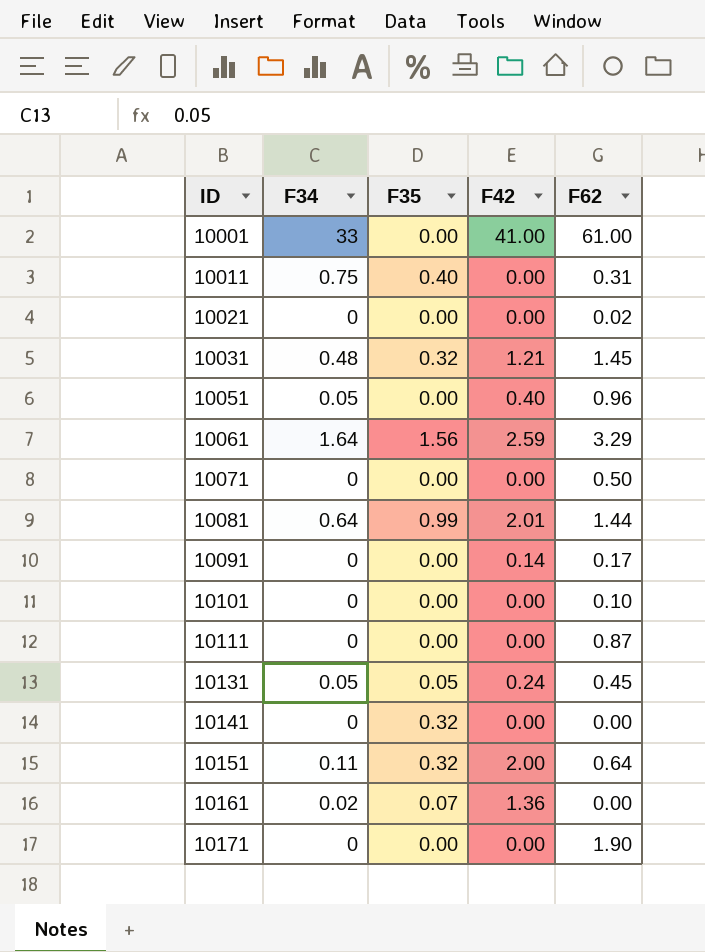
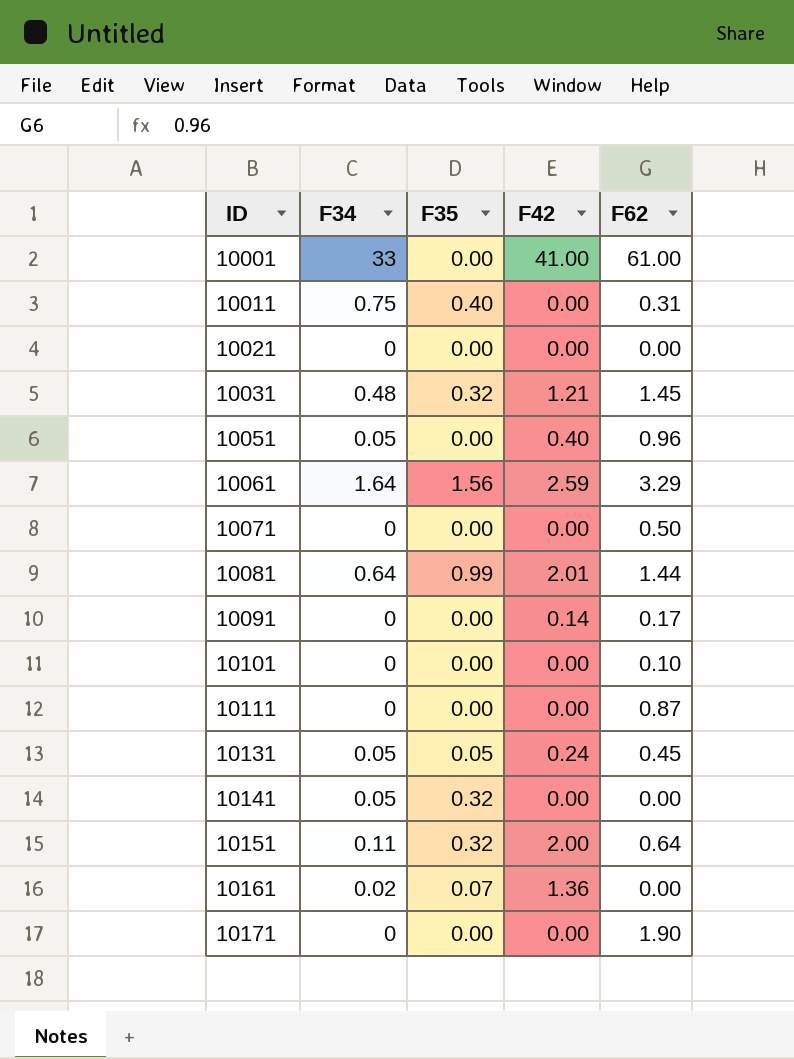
10021 | F62: 0.02 -> 0.00
10141 | F34: 0 -> 0.05

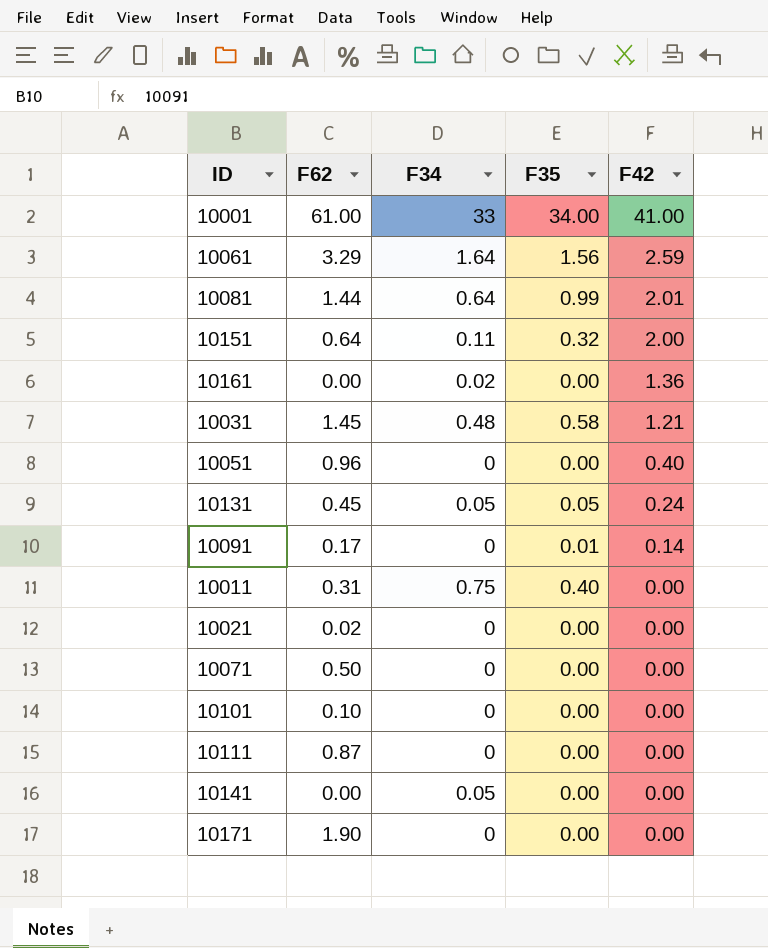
row order: ID ascending -> F42 descending
column F62 | position: 5 -> 2
10001 | F35: 0.00 -> 34.00
10161 | F35: 0.07 -> 0.00
10031 | F35: 0.32 -> 0.58
10051 | F34: 0.05 -> 0
10091 | F35: 0.00 -> 0.01
10021 | F62: 0.00 -> 0.02
10141 | F35: 0.32 -> 0.00

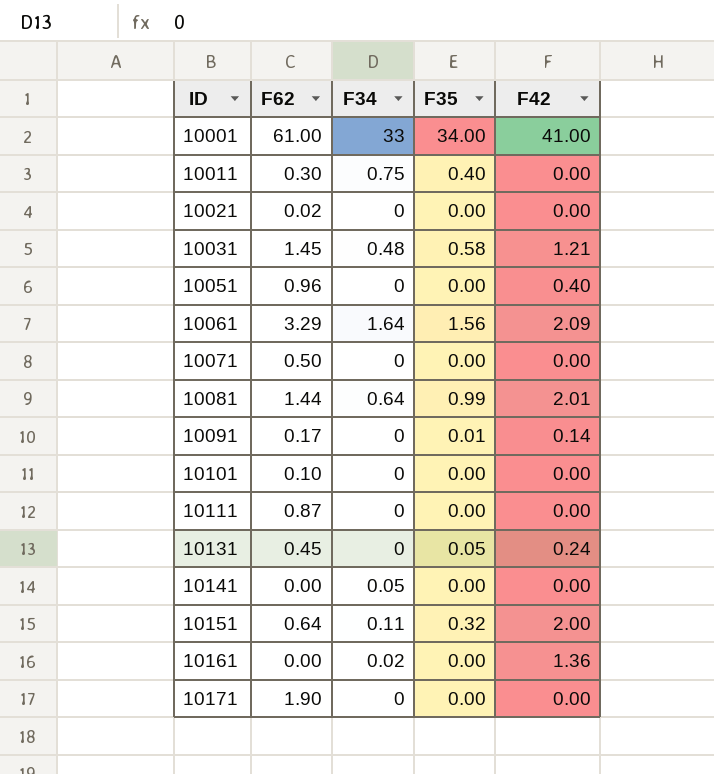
row order: F42 descending -> ID ascending
10011 | F62: 0.31 -> 0.30
10061 | F42: 2.59 -> 2.09
10131 | F34: 0.05 -> 0

